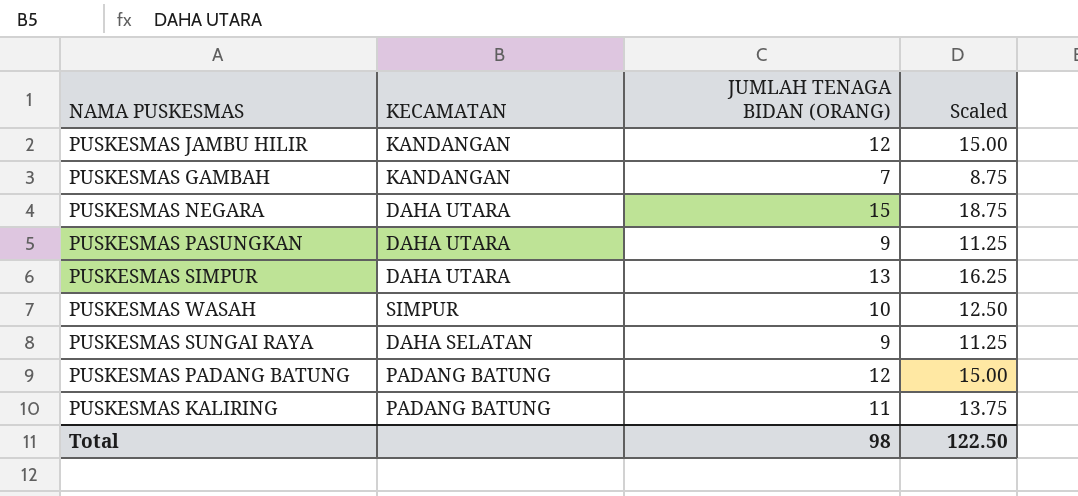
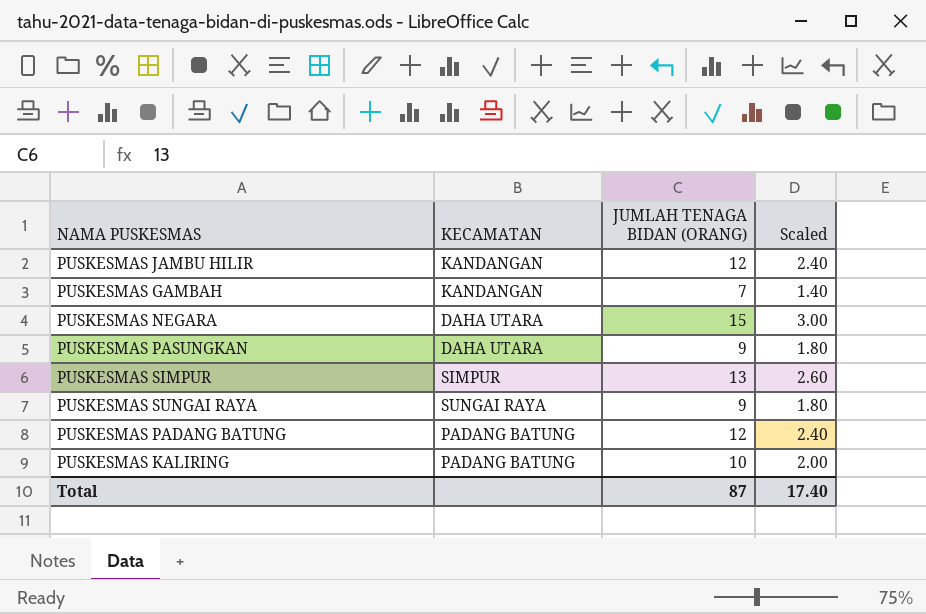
column Scaled | formula: [JUMLAH TENAGA BIDAN (ORANG)] * 1.25 -> [JUMLAH TENAGA BIDAN (ORANG)] * 0.2
row PUSKESMAS WASAH: SIMPUR | 10 | 12.50 -> none
PUSKESMAS SIMPUR | KECAMATAN: DAHA UTARA -> SIMPUR
PUSKESMAS SUNGAI RAYA | KECAMATAN: DAHA SELATAN -> SUNGAI RAYA
PUSKESMAS KALIRING | JUMLAH TENAGA BIDAN (ORANG): 11 -> 10
Total | JUMLAH TENAGA BIDAN (ORANG): 98 -> 87
Total | Scaled: 122.50 -> 17.40

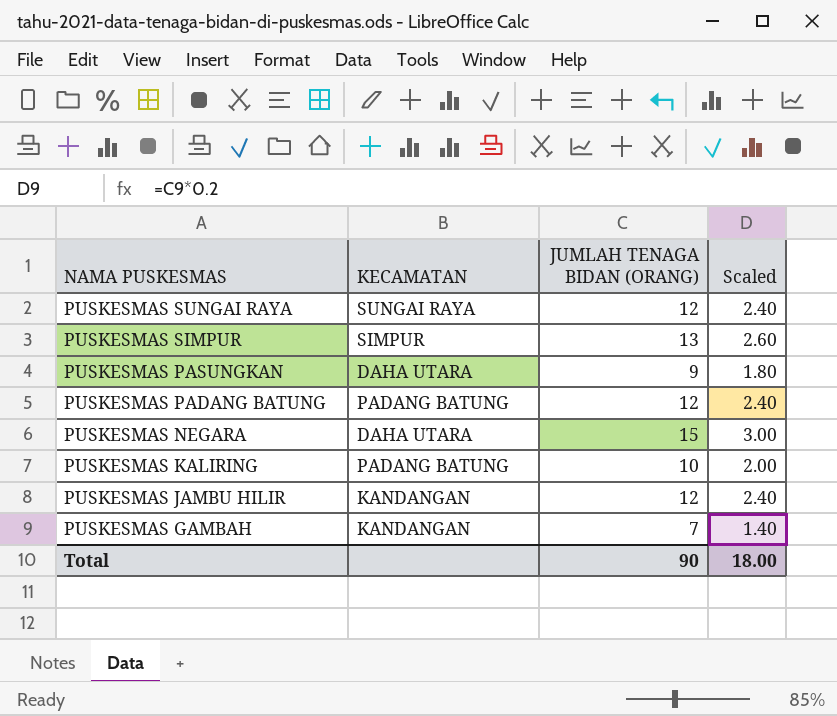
row order: none -> NAMA PUSKESMAS descending
PUSKESMAS SUNGAI RAYA | JUMLAH TENAGA BIDAN (ORANG): 9 -> 12
PUSKESMAS SUNGAI RAYA | Scaled: 1.80 -> 2.40
Total | JUMLAH TENAGA BIDAN (ORANG): 87 -> 90
Total | Scaled: 17.40 -> 18.00

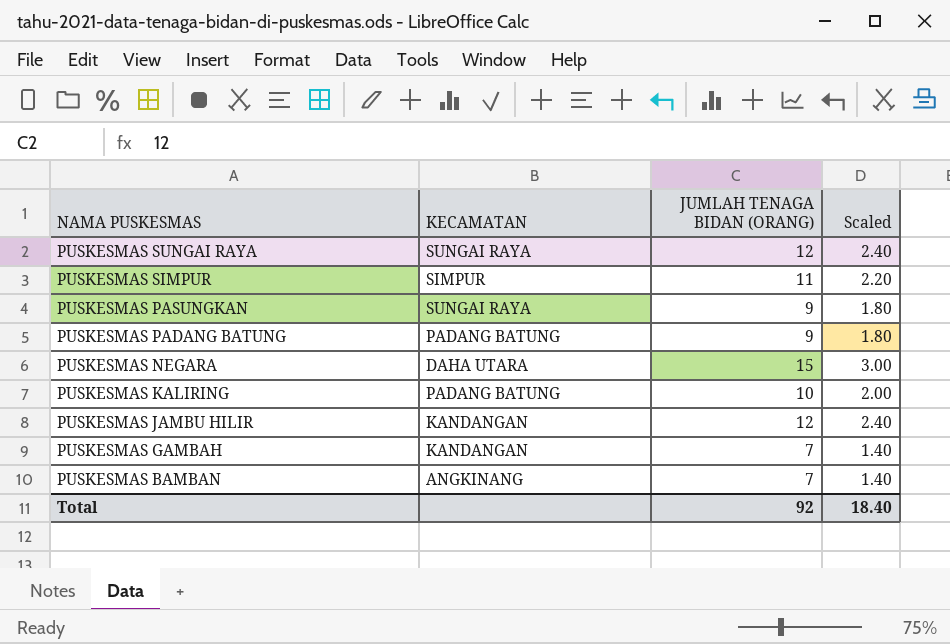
PUSKESMAS SIMPUR | JUMLAH TENAGA BIDAN (ORANG): 13 -> 11
PUSKESMAS SIMPUR | Scaled: 2.60 -> 2.20
PUSKESMAS PASUNGKAN | KECAMATAN: DAHA UTARA -> SUNGAI RAYA
PUSKESMAS PADANG BATUNG | JUMLAH TENAGA BIDAN (ORANG): 12 -> 9
PUSKESMAS PADANG BATUNG | Scaled: 2.40 -> 1.80
row PUSKESMAS BAMBAN: none -> ANGKINANG | 7 | 1.40
Total | JUMLAH TENAGA BIDAN (ORANG): 90 -> 92
Total | Scaled: 18.00 -> 18.40

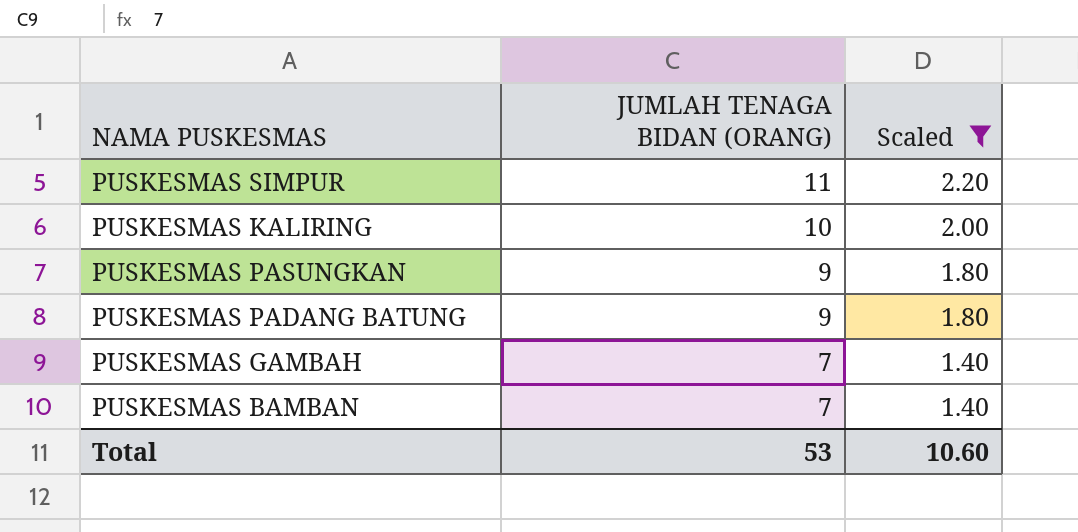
filter: none -> Scaled <= 2.20
row order: NAMA PUSKESMAS descending -> JUMLAH TENAGA BIDAN (ORANG) descending
column KECAMATAN | position: 2 -> none
Total | JUMLAH TENAGA BIDAN (ORANG): 92 -> 53
Total | Scaled: 18.40 -> 10.60

